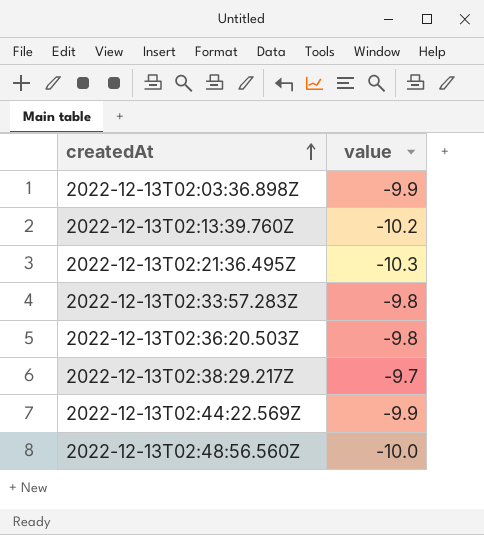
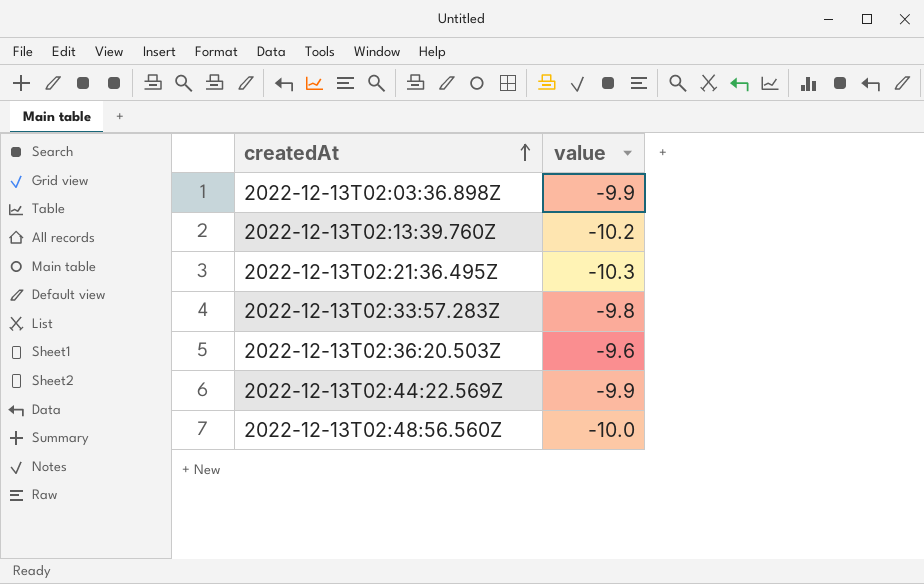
row 2022-12-13T02:38:29.217Z: -9.7 -> none
2022-12-13T02:36:20.503Z | value: -9.8 -> -9.6

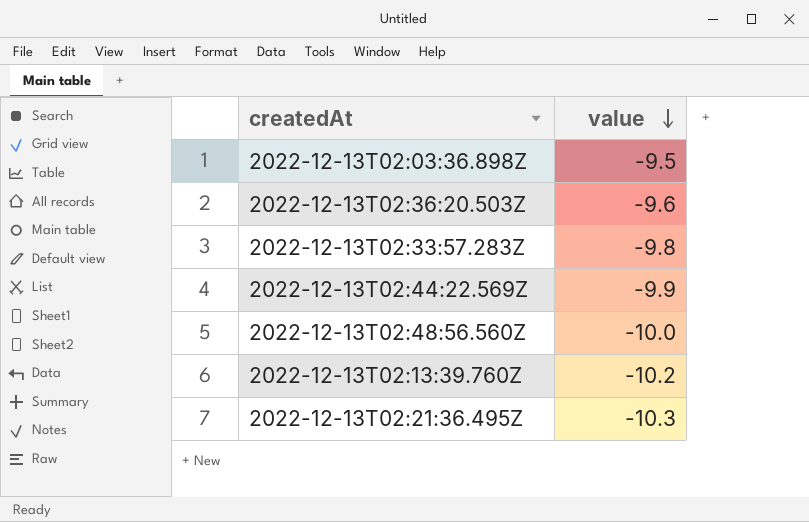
row order: createdAt ascending -> value descending
2022-12-13T02:03:36.898Z | value: -9.9 -> -9.5

